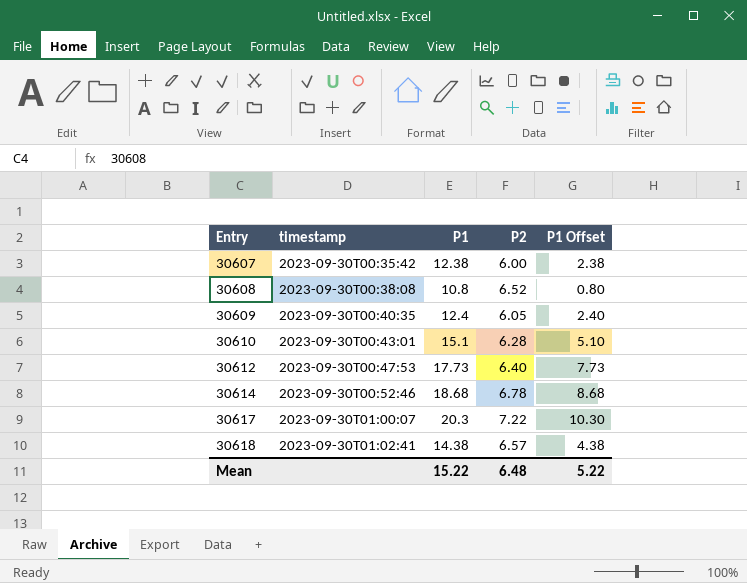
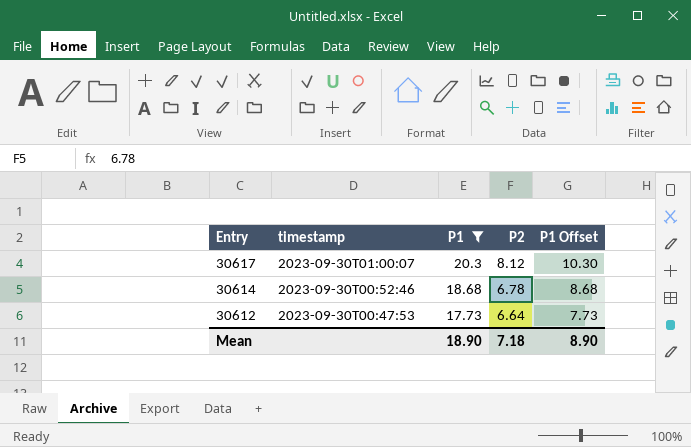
filter: none -> P1 >= 17.73
row order: Entry ascending -> Entry descending
30617 | P2: 7.22 -> 8.12
30612 | P2: 6.40 -> 6.64
Mean | P1: 15.22 -> 18.90
Mean | P2: 6.48 -> 7.18
Mean | P1 Offset: 5.22 -> 8.90

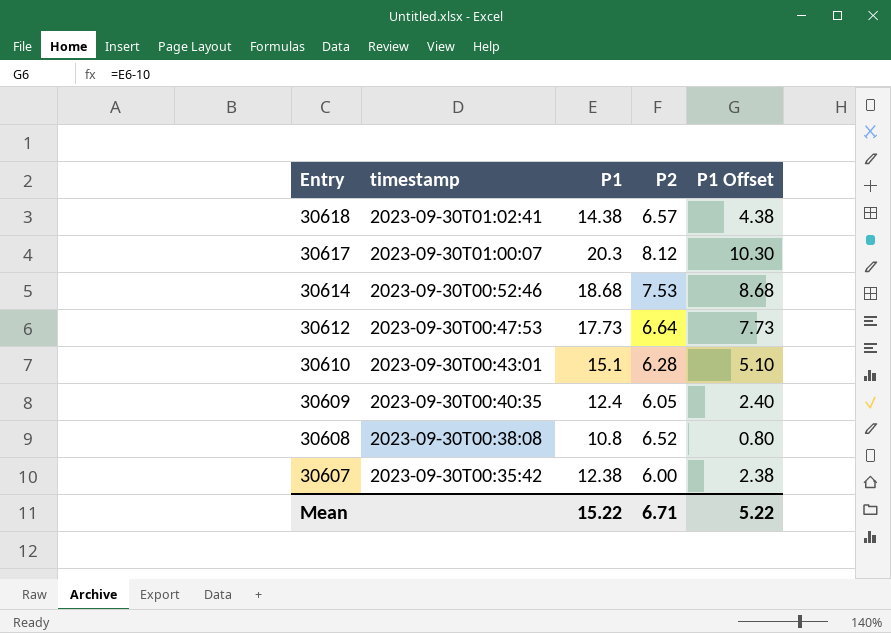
filter: P1 >= 17.73 -> none
30614 | P2: 6.78 -> 7.53
Mean | P1: 18.90 -> 15.22
Mean | P2: 7.18 -> 6.71
Mean | P1 Offset: 8.90 -> 5.22

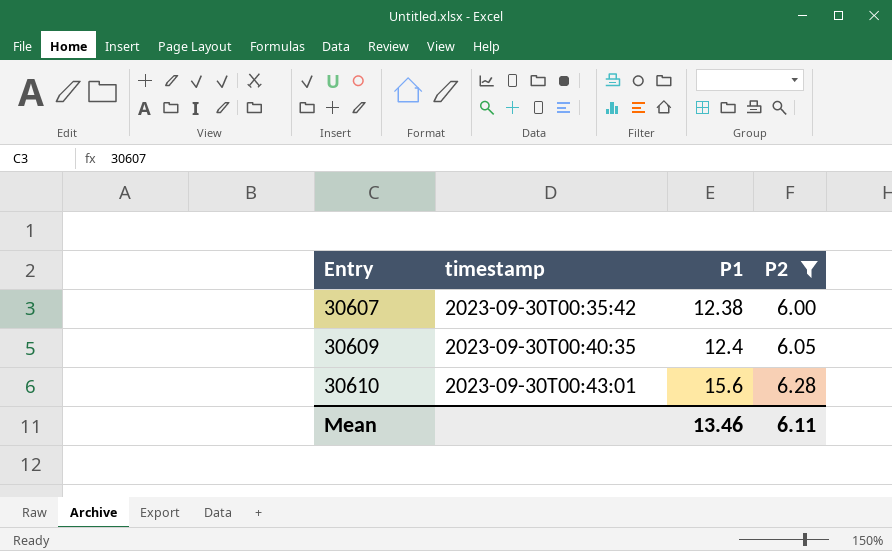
filter: none -> P2 <= 6.28
row order: Entry descending -> Entry ascending
column P1 Offset | formula: [P1] - 10 -> none
30610 | P1: 15.1 -> 15.6
Mean | P1: 15.22 -> 13.46
Mean | P2: 6.71 -> 6.11

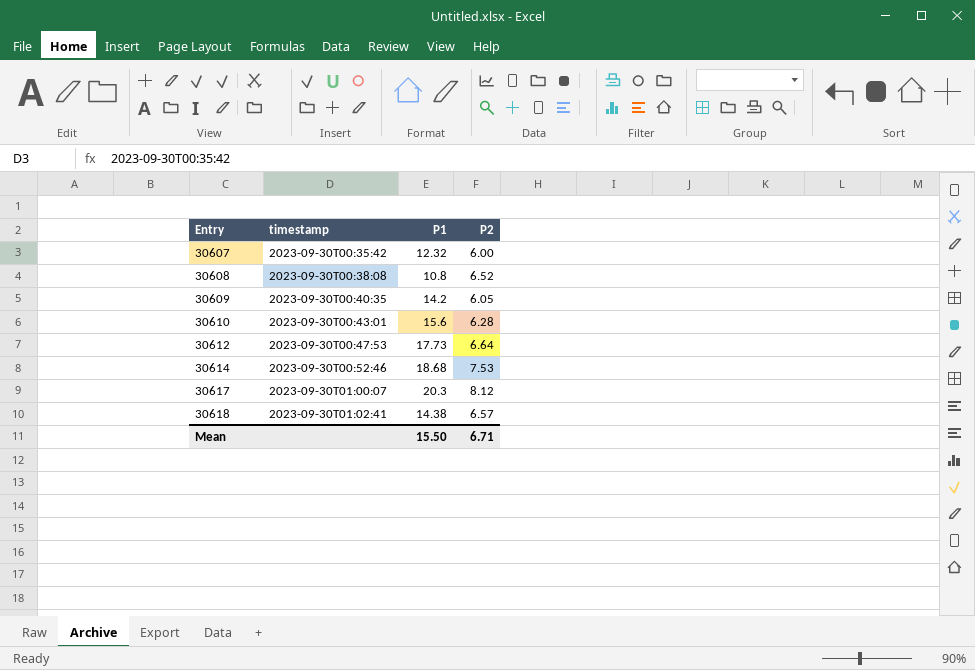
filter: P2 <= 6.28 -> none
30607 | P1: 12.38 -> 12.32
30609 | P1: 12.4 -> 14.2
Mean | P1: 13.46 -> 15.50
Mean | P2: 6.11 -> 6.71

